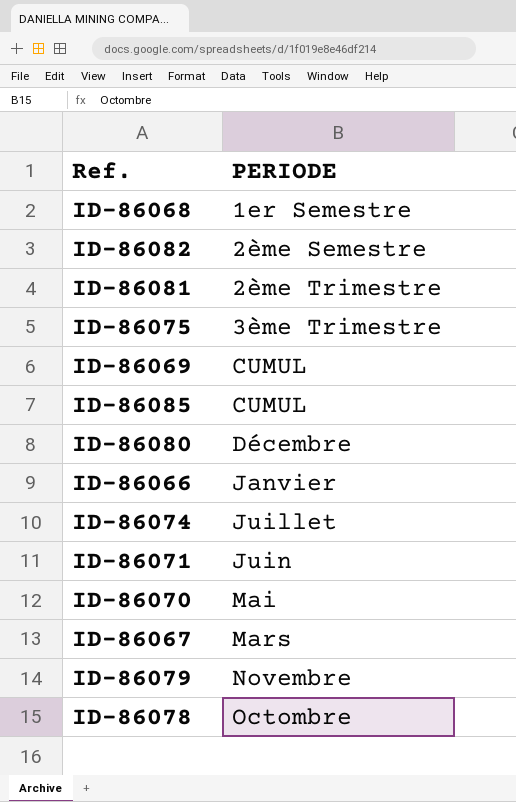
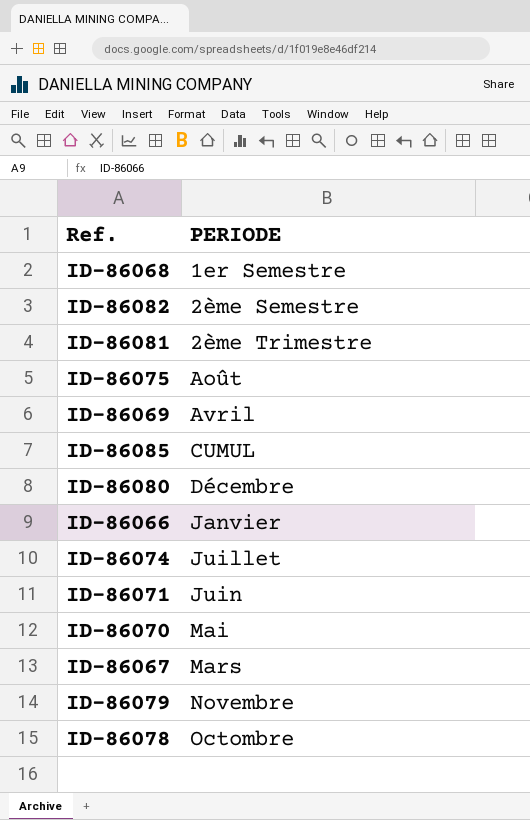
ID-86075 | PERIODE: 3ème Trimestre -> Août
ID-86069 | PERIODE: CUMUL -> Avril

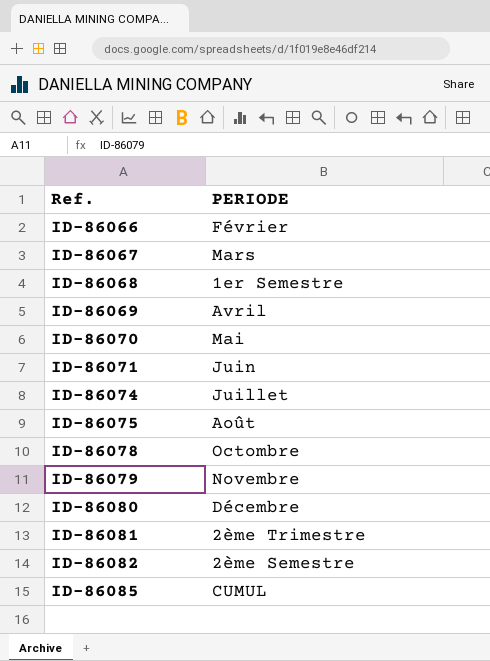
row order: PERIODE ascending -> Ref. ascending
ID-86066 | PERIODE: Janvier -> Février

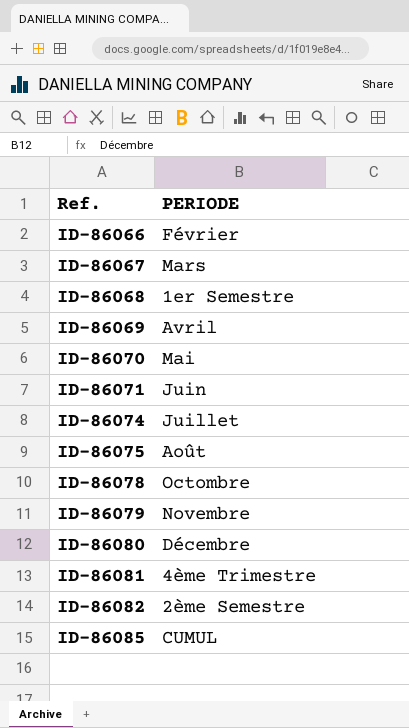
ID-86081 | PERIODE: 2ème Trimestre -> 4ème Trimestre

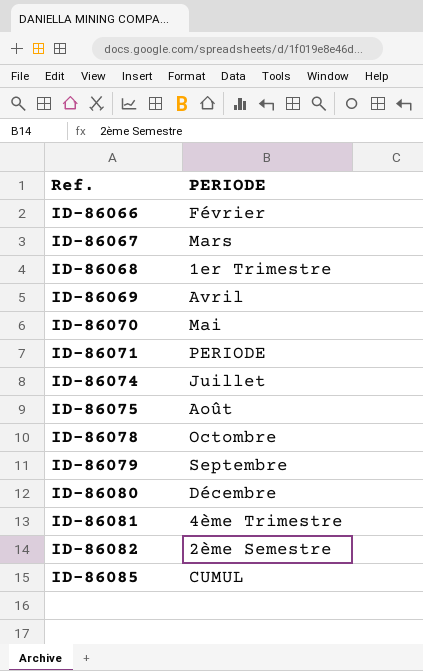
ID-86068 | PERIODE: 1er Semestre -> 1er Trimestre
ID-86071 | PERIODE: Juin -> PERIODE
ID-86079 | PERIODE: Novembre -> Septembre

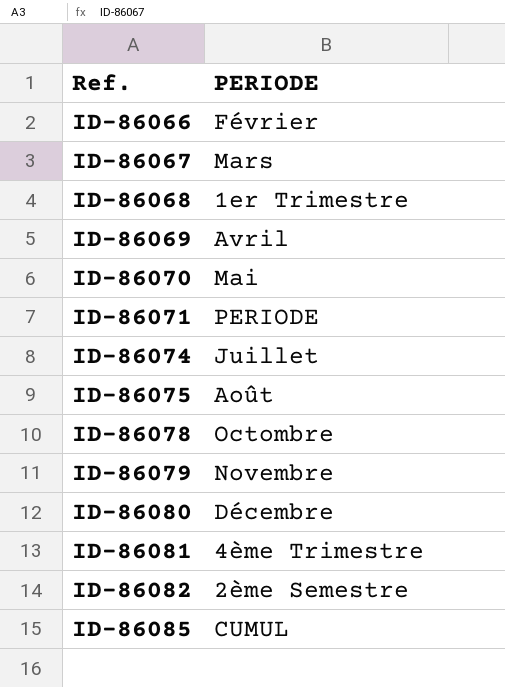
ID-86079 | PERIODE: Septembre -> Novembre

